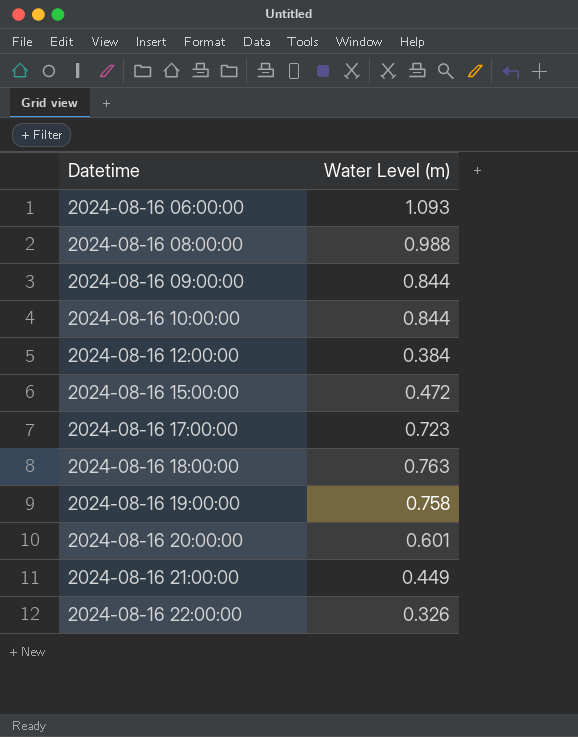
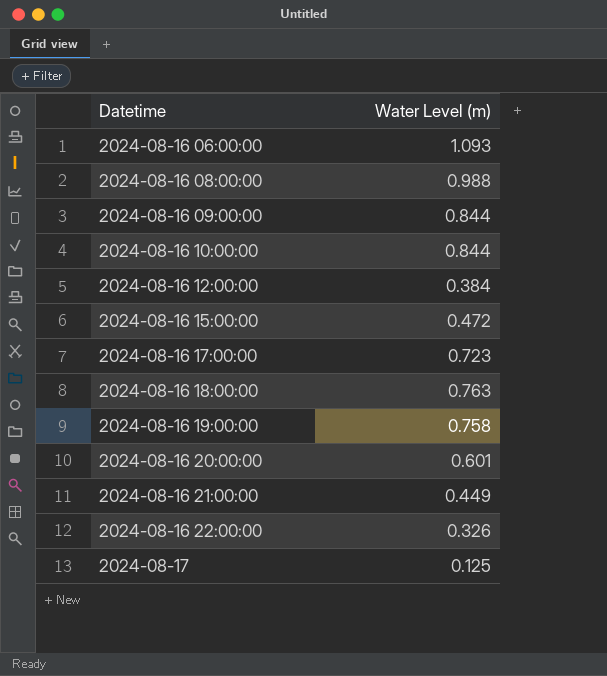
row 2024-08-17: none -> 0.125

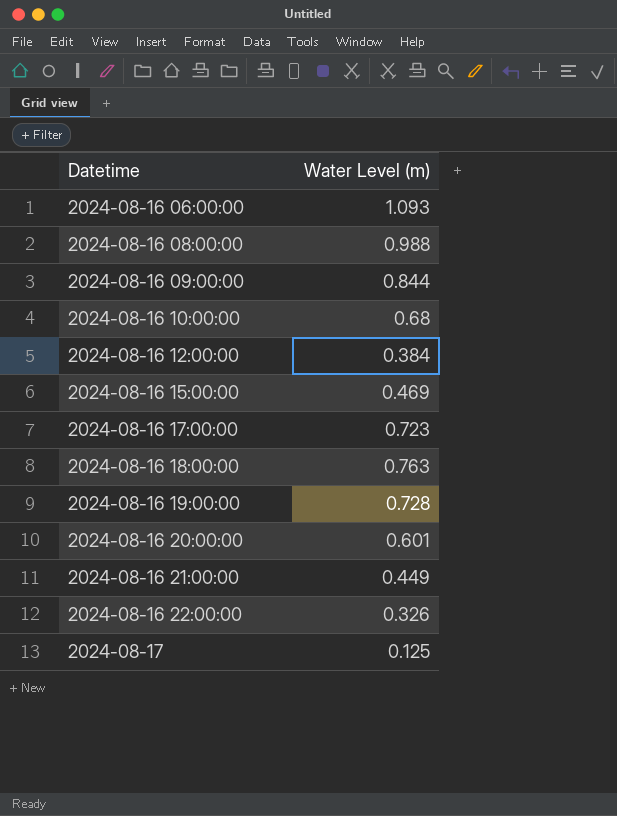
2024-08-16 10:00:00 | Water Level (m): 0.844 -> 0.68
2024-08-16 15:00:00 | Water Level (m): 0.472 -> 0.469
2024-08-16 19:00:00 | Water Level (m): 0.758 -> 0.728

